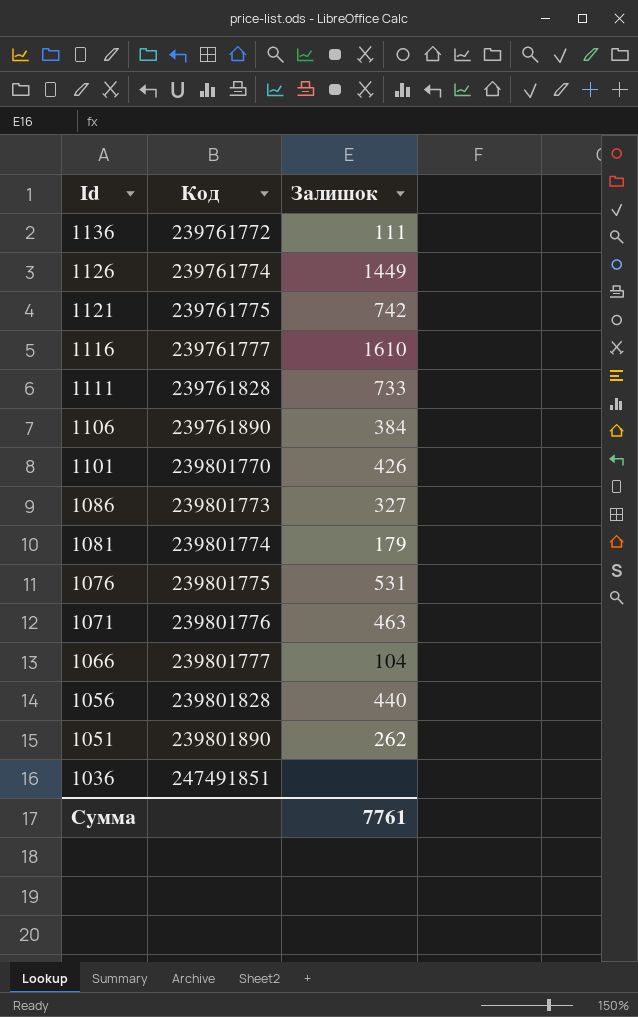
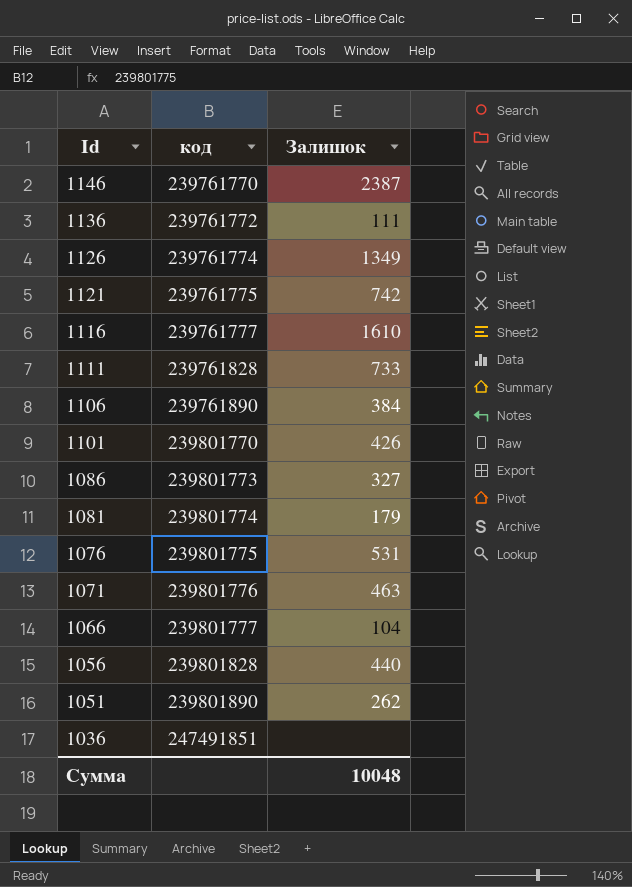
column name: Код -> код
row 1146: none -> 239761770 | 2387
1126 | Залишок: 1449 -> 1349
Сумма | Залишок: 7761 -> 10048

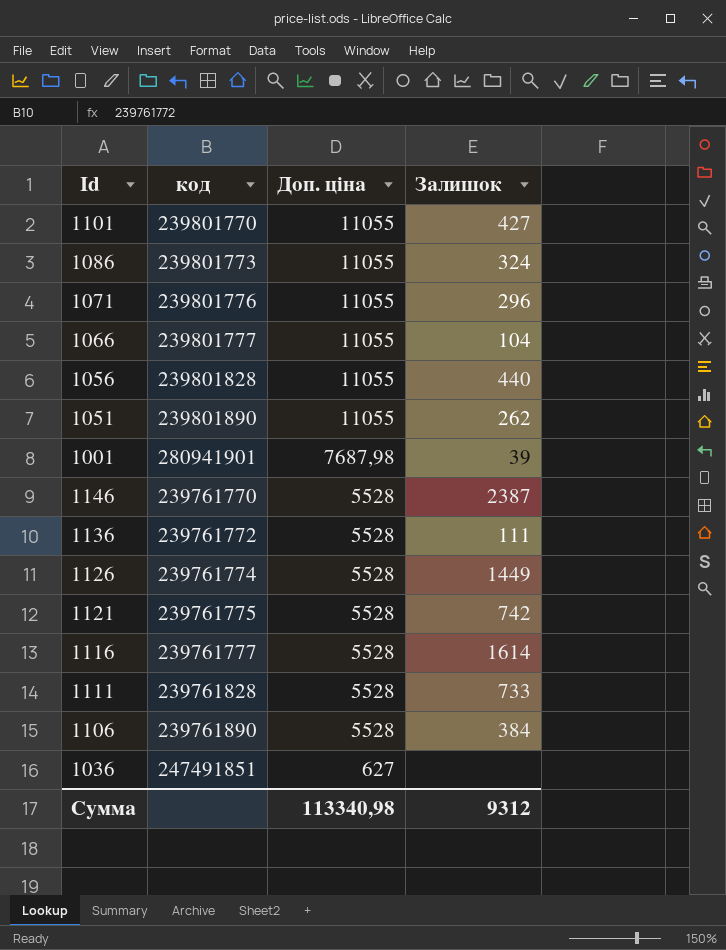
row order: Id descending -> Доп. ціна descending
column Доп. ціна | position: none -> 3
row 1081: 239801774 | 179 -> none
row 1076: 239801775 | 531 -> none
1101 | Залишок: 426 -> 427
1086 | Залишок: 327 -> 324
1071 | Залишок: 463 -> 296
row 1001: none -> 280941901 | 7687,98 | 39
1126 | Залишок: 1349 -> 1449
1116 | Залишок: 1610 -> 1614
Сумма | Залишок: 10048 -> 9312

